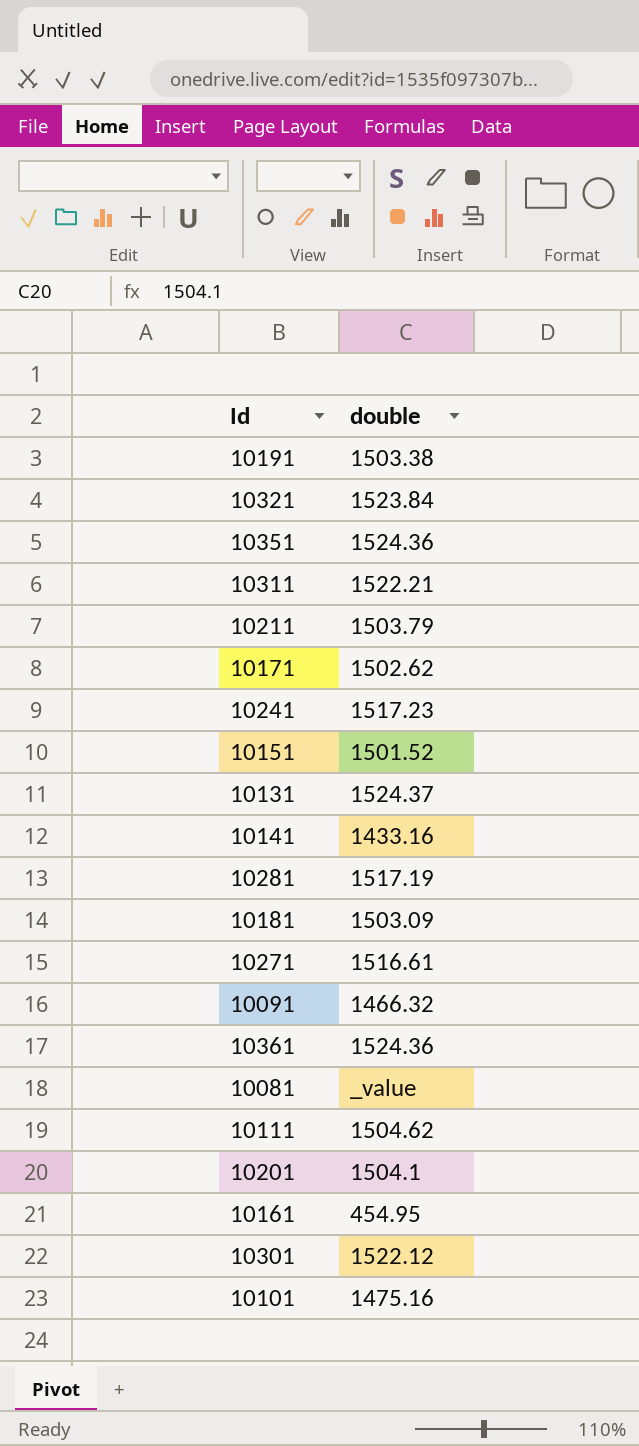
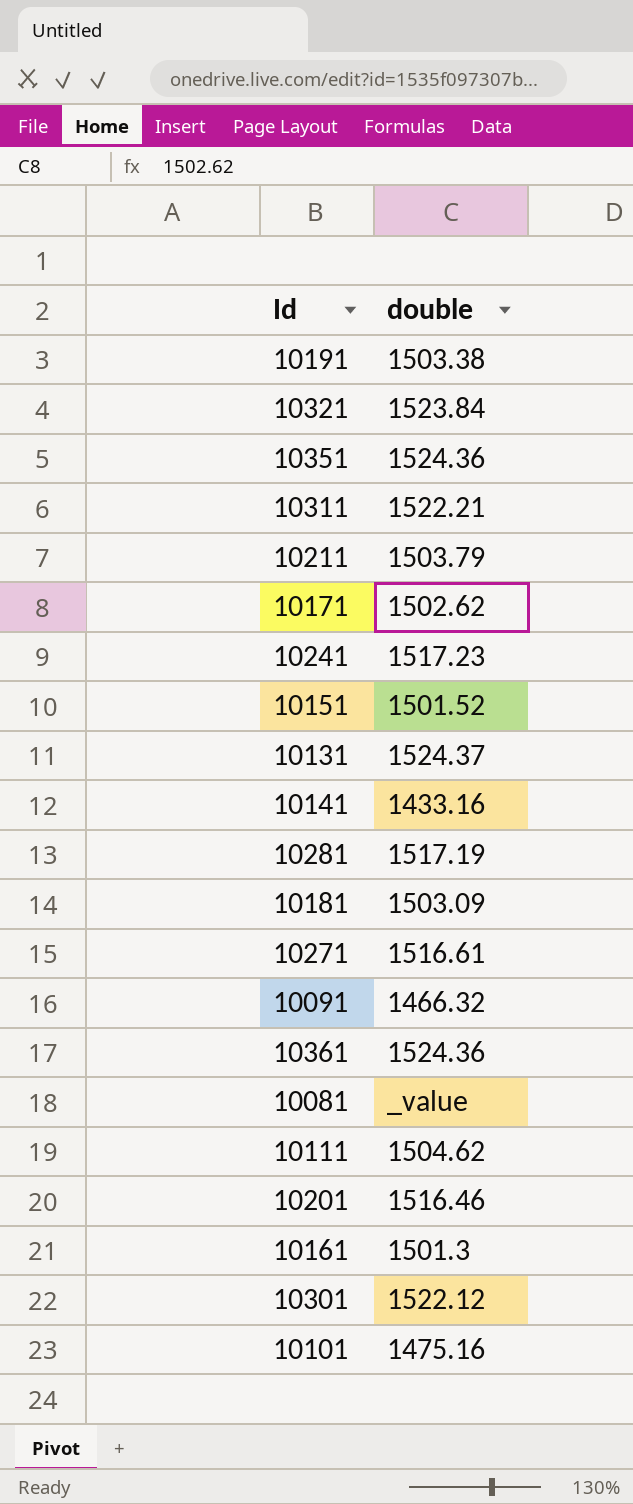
10201 | double: 1504.1 -> 1516.46
10161 | double: 454.95 -> 1501.3

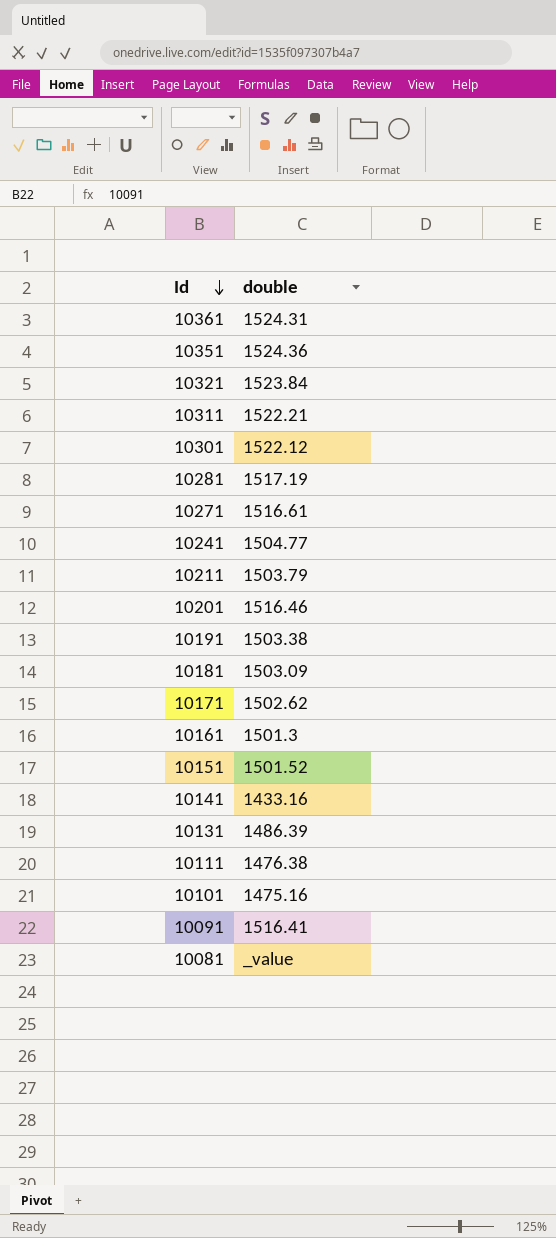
row order: none -> Id descending
10361 | double: 1524.36 -> 1524.31
10241 | double: 1517.23 -> 1504.77
10131 | double: 1524.37 -> 1486.39
10111 | double: 1504.62 -> 1476.38
10091 | double: 1466.32 -> 1516.41

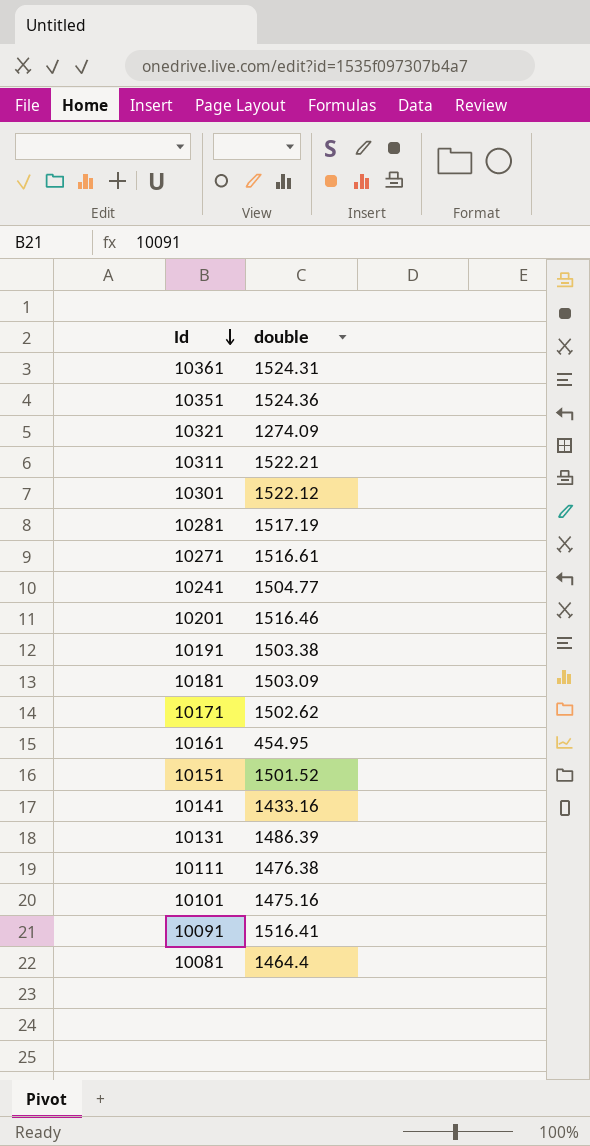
row 10211: 1503.79 -> none
10321 | double: 1523.84 -> 1274.09
10161 | double: 1501.3 -> 454.95
10081 | double: _value -> 1464.4

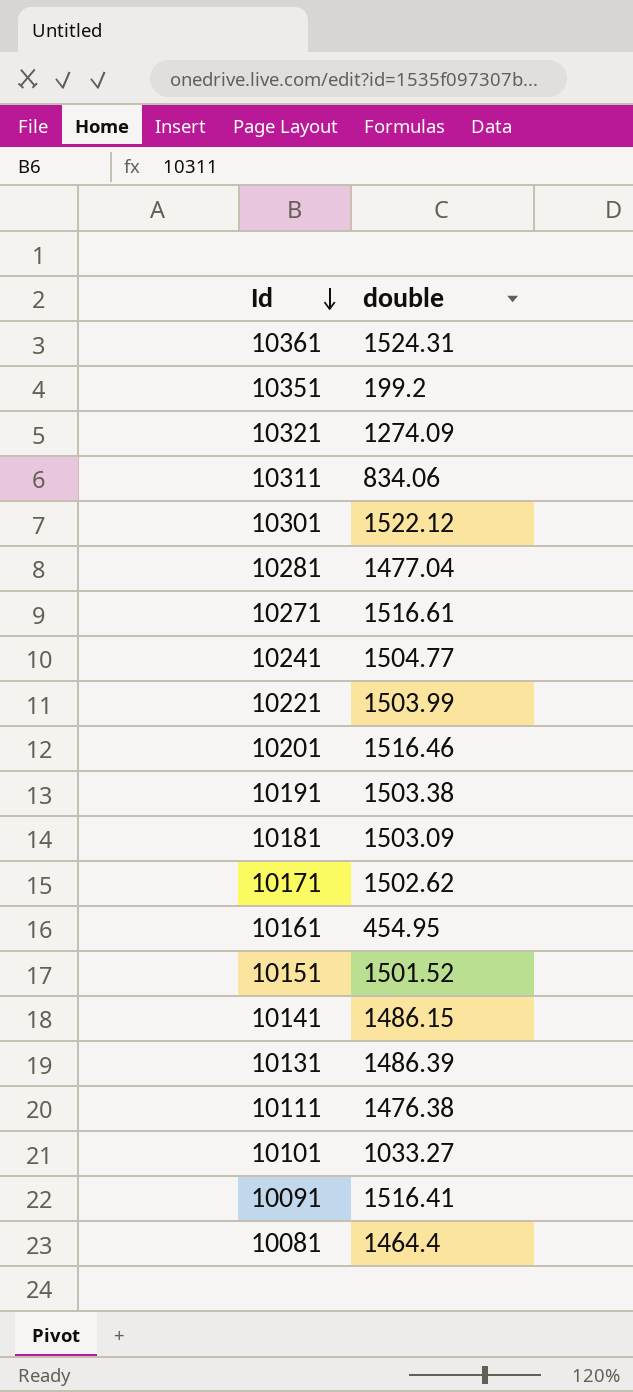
10351 | double: 1524.36 -> 199.2
10311 | double: 1522.21 -> 834.06
10281 | double: 1517.19 -> 1477.04
row 10221: none -> 1503.99
10141 | double: 1433.16 -> 1486.15
10101 | double: 1475.16 -> 1033.27

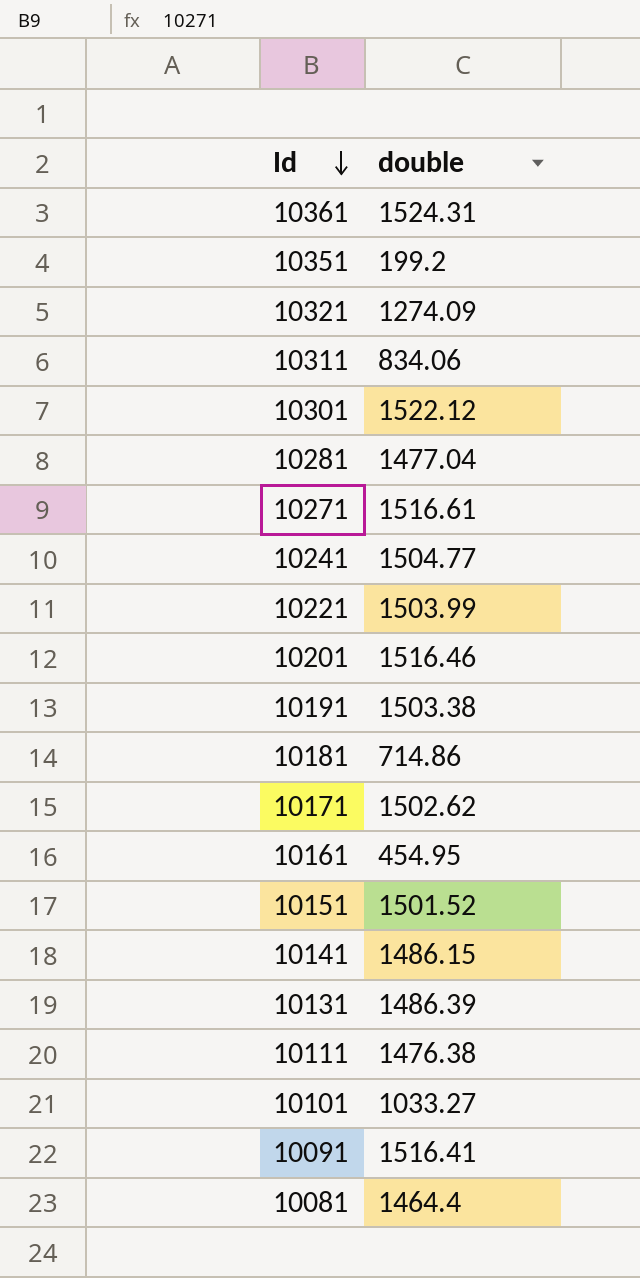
10181 | double: 1503.09 -> 714.86

